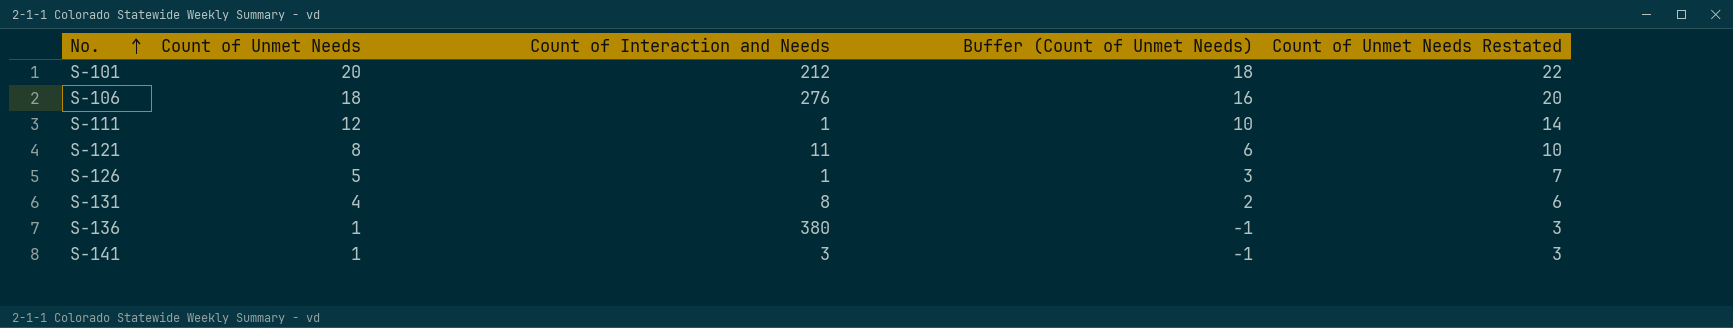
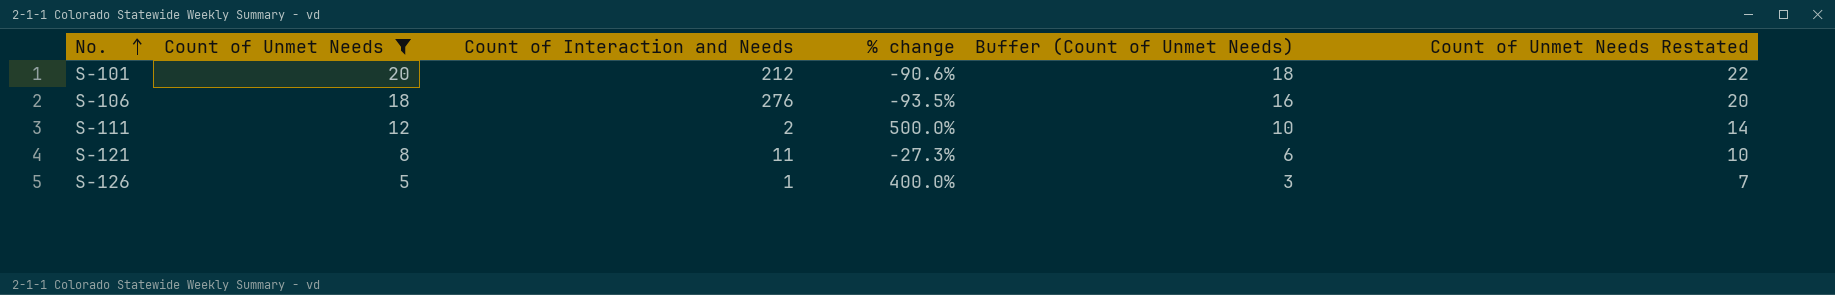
filter: none -> Count of Unmet Needs >= 5
column % change | formula: none -> ([Count of Unmet Needs] - [Count of Interaction and Needs]) / [Count of Interaction and Needs]
S-111 | Count of Interaction and Needs: 1 -> 2

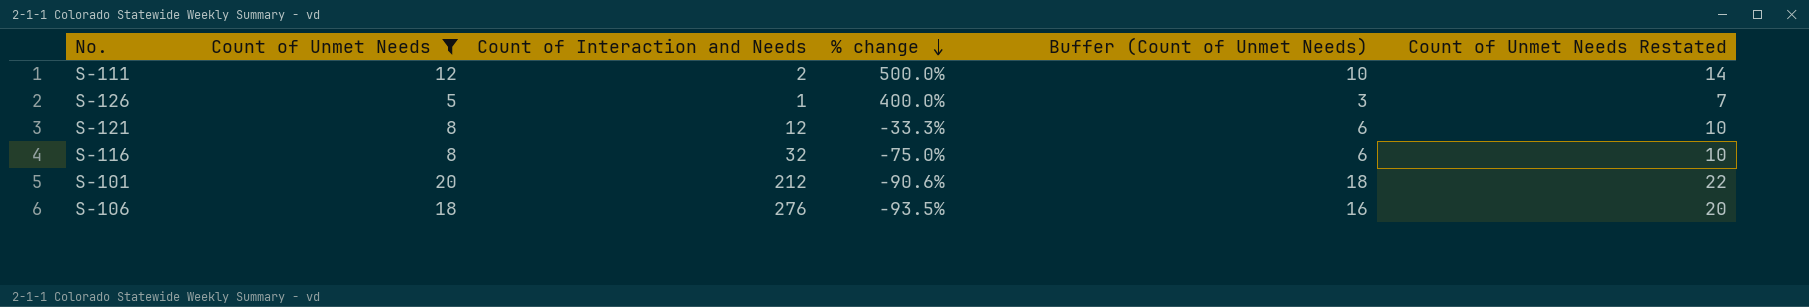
row order: No. ascending -> % change descending
S-121 | Count of Interaction and Needs: 11 -> 12
S-121 | % change: -27.3% -> -33.3%
row S-116: none -> 8 | 32 | -75.0% | 6 | 10

